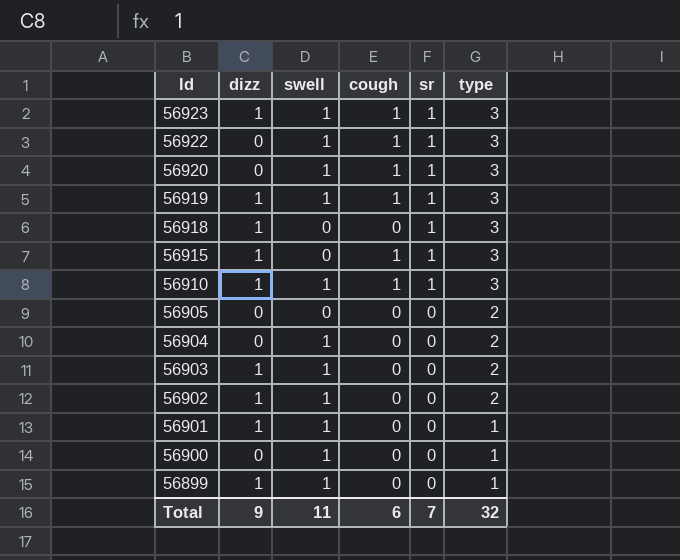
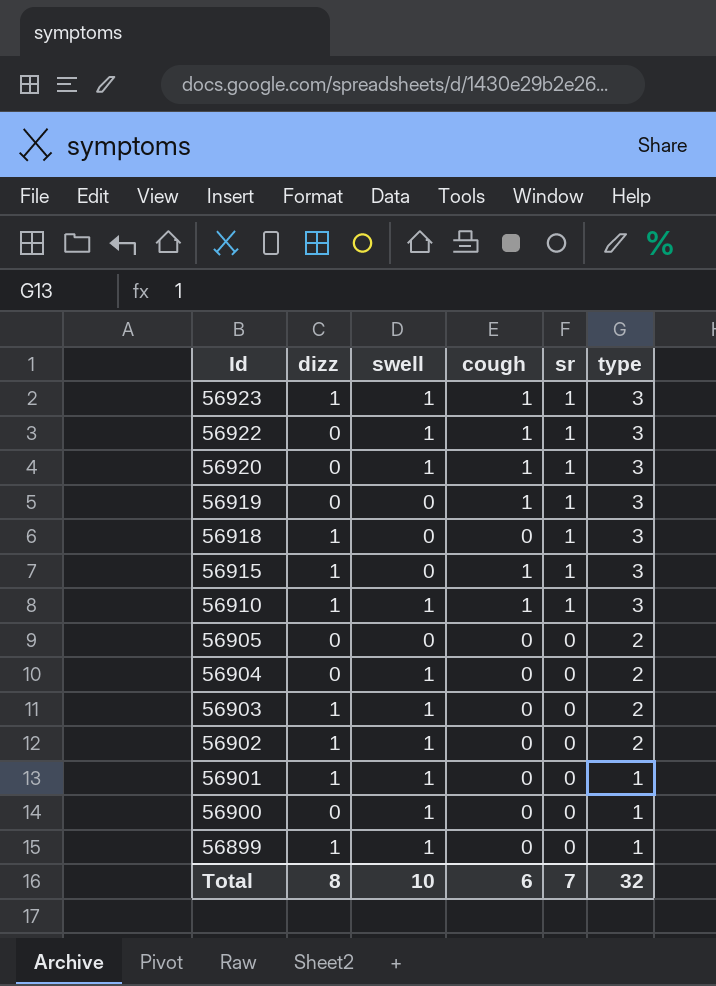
56919 | dizz: 1 -> 0
56919 | swell: 1 -> 0
Total | dizz: 9 -> 8
Total | swell: 11 -> 10

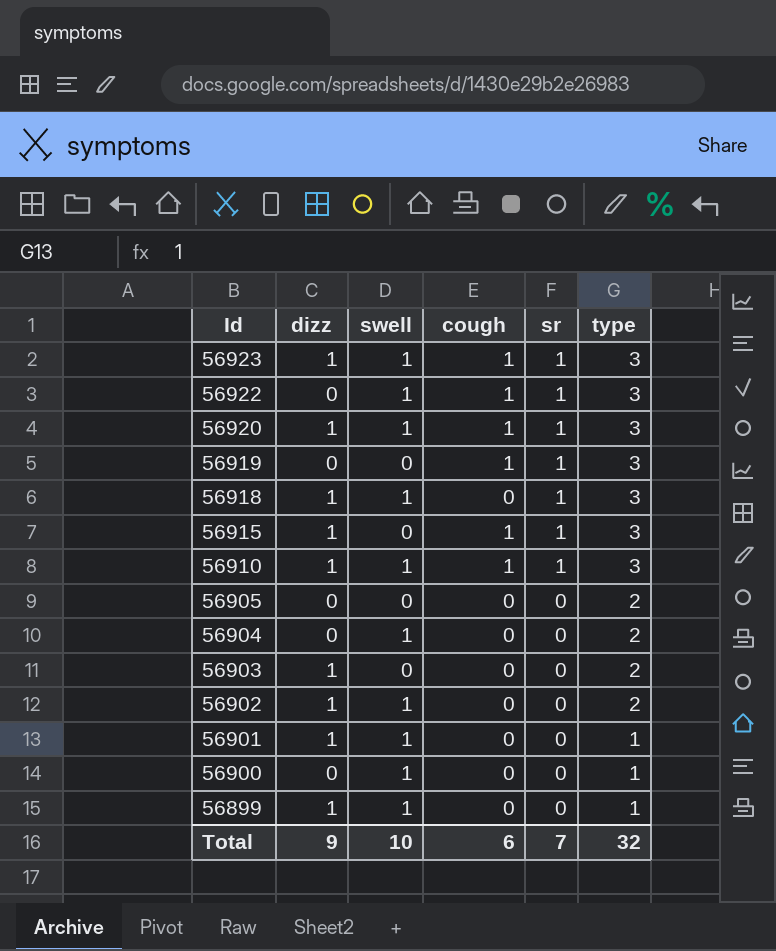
56920 | dizz: 0 -> 1
56918 | swell: 0 -> 1
56903 | swell: 1 -> 0
Total | dizz: 8 -> 9

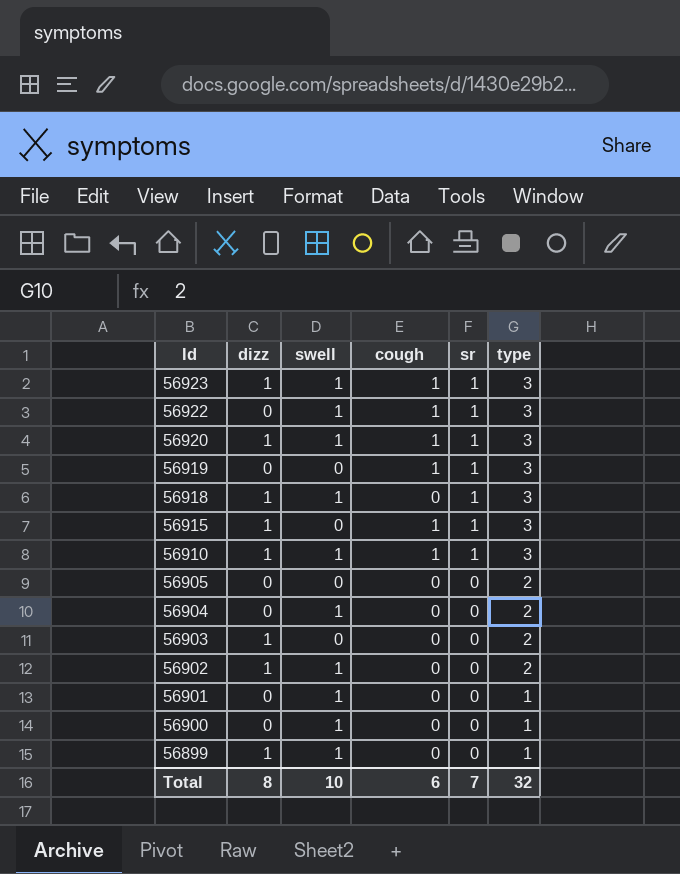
56901 | dizz: 1 -> 0
Total | dizz: 9 -> 8

